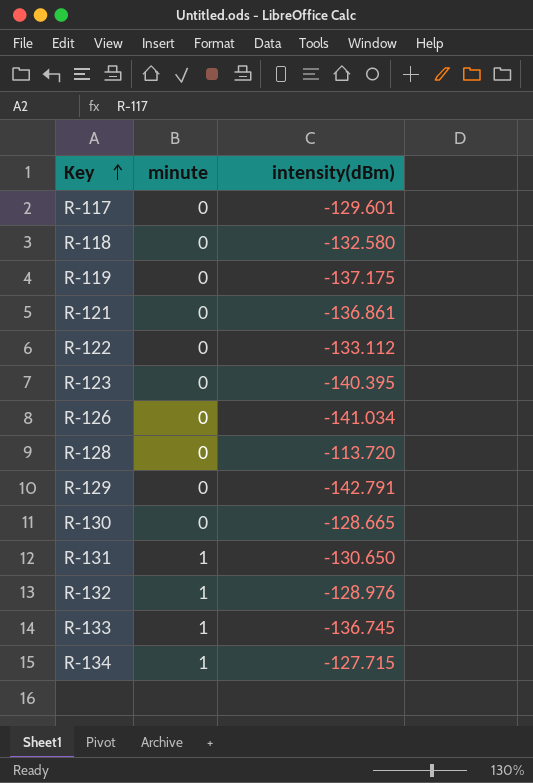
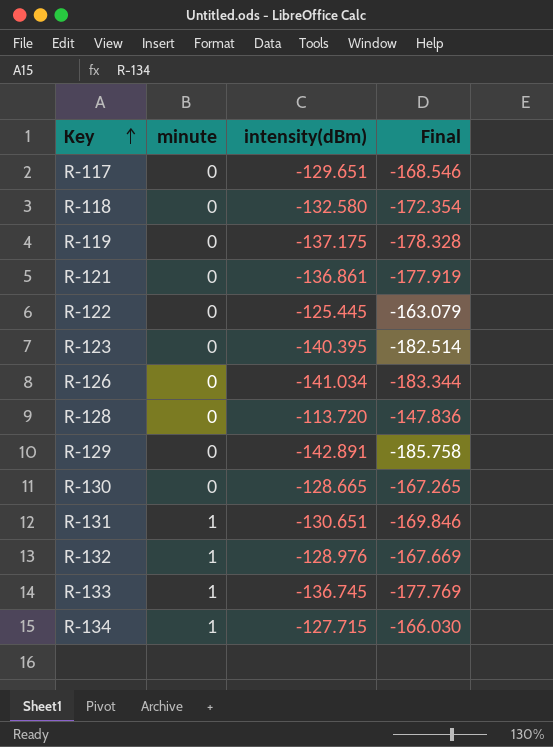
column Final | formula: none -> [intensity(dBm)] * 1.3
R-117 | intensity(dBm): -129.601 -> -129.651
R-122 | intensity(dBm): -133.112 -> -125.445
R-129 | intensity(dBm): -142.791 -> -142.891
R-131 | intensity(dBm): -130.650 -> -130.651

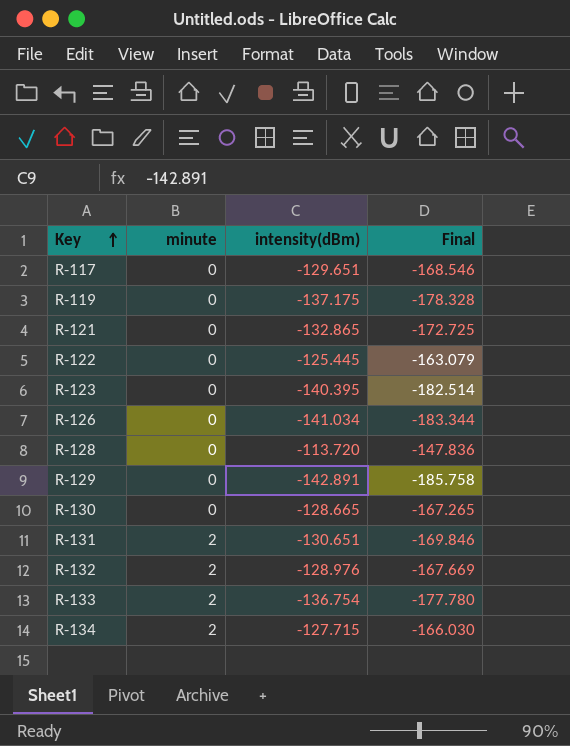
row R-118: 0 | -132.580 | -172.354 -> none
R-121 | intensity(dBm): -136.861 -> -132.865
R-121 | Final: -177.919 -> -172.725
R-131 | minute: 1 -> 2
R-132 | minute: 1 -> 2
R-133 | minute: 1 -> 2
R-133 | intensity(dBm): -136.745 -> -136.754
R-133 | Final: -177.769 -> -177.780
R-134 | minute: 1 -> 2

